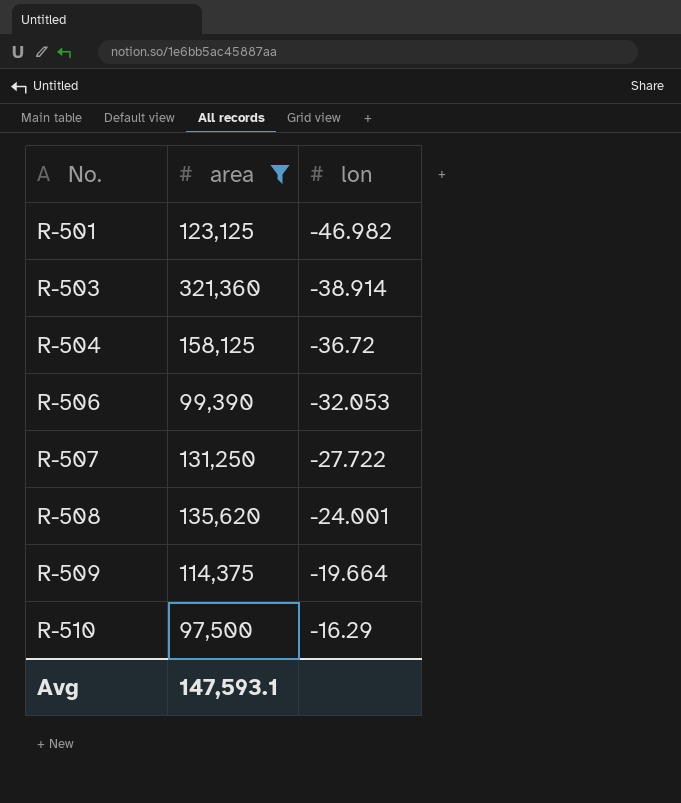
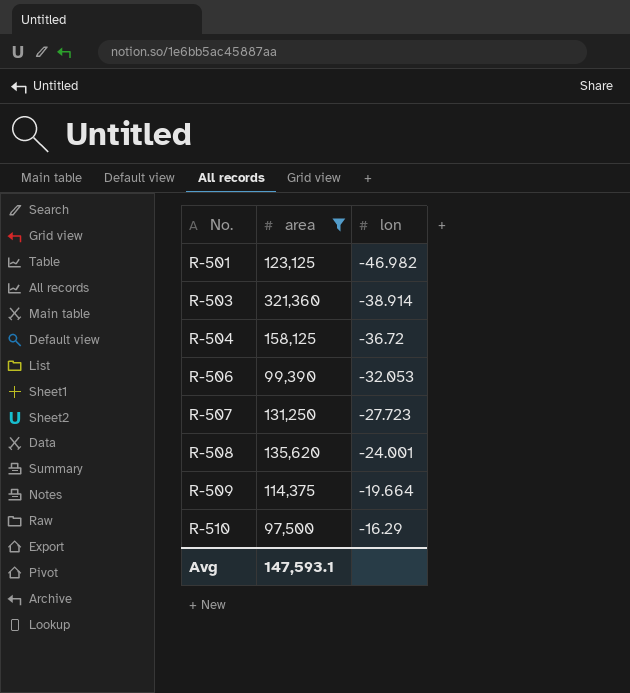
R-507 | lon: -27.722 -> -27.723

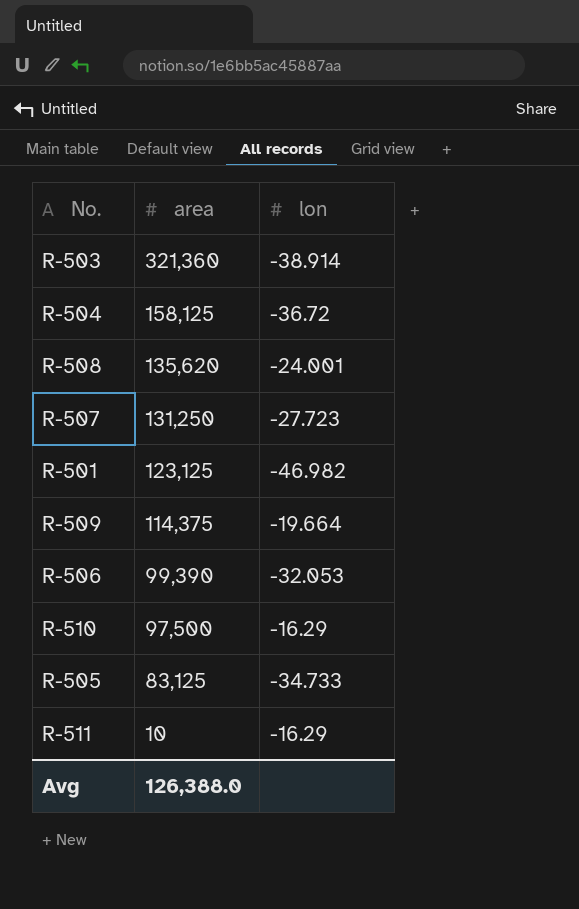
filter: area >= 97,500 -> none
row order: No. ascending -> area descending
Avg | area: 147,593.1 -> 126,388.0

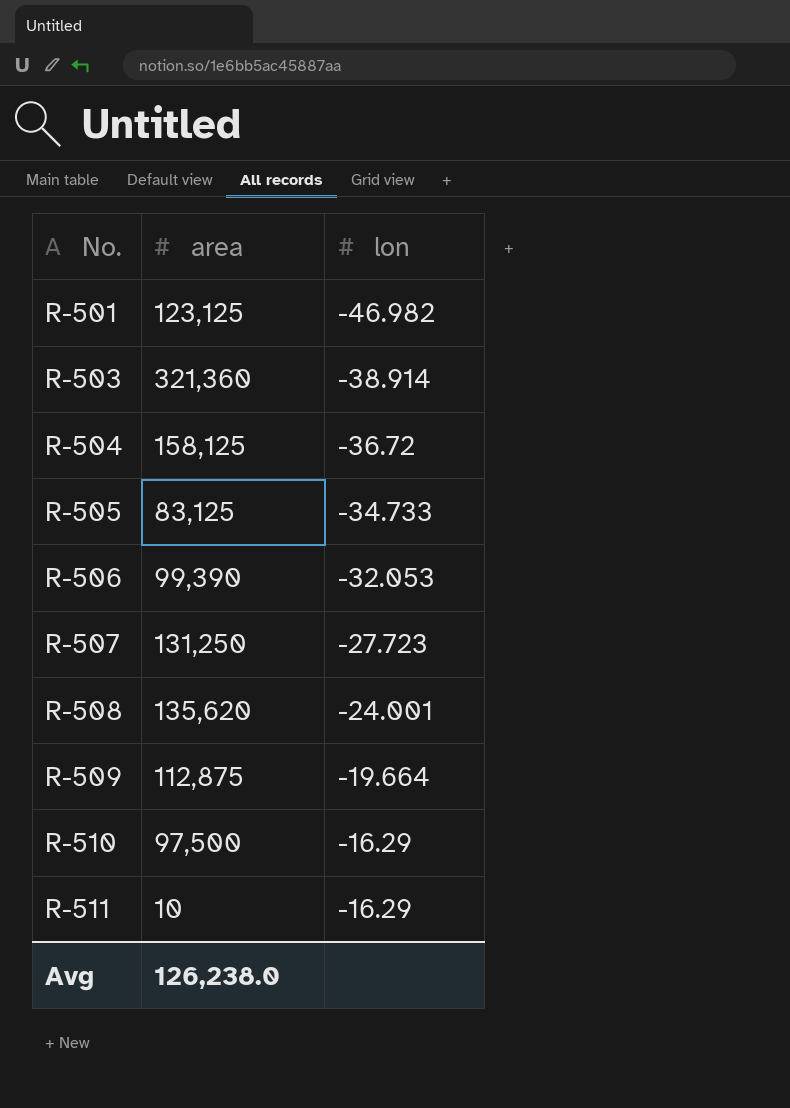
row order: area descending -> No. ascending
R-509 | area: 114,375 -> 112,875
Avg | area: 126,388.0 -> 126,238.0

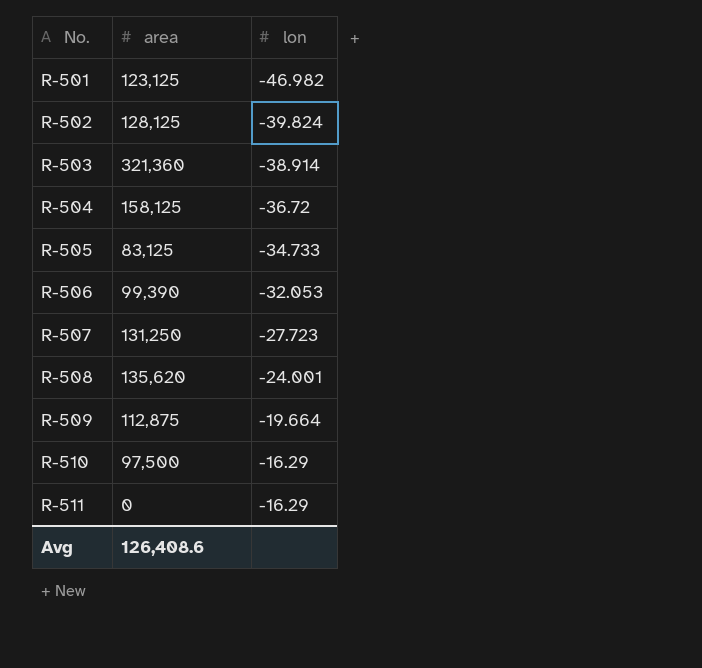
row R-502: none -> 128,125 | -39.824
R-511 | area: 10 -> 0
Avg | area: 126,238.0 -> 126,408.6

